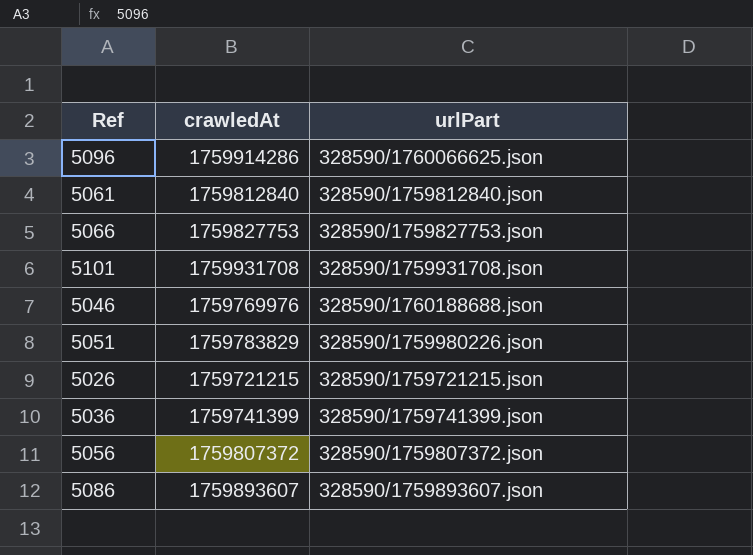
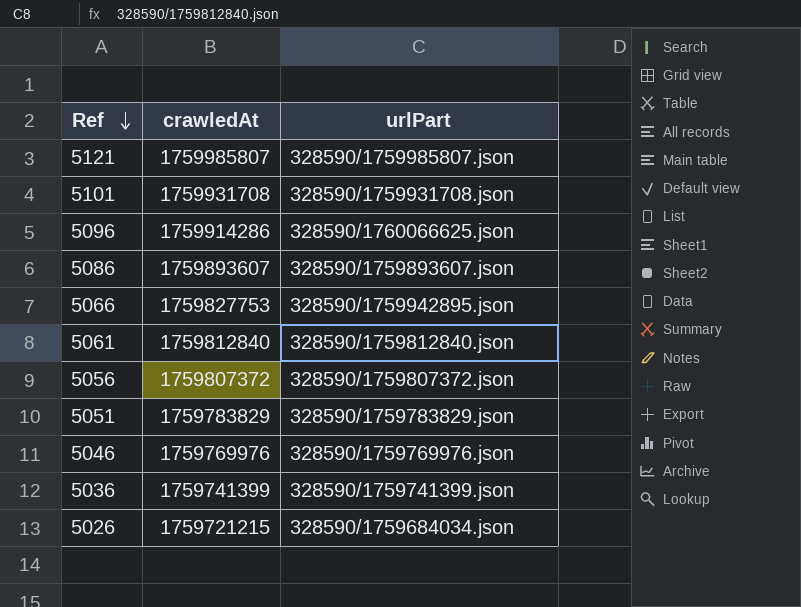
row order: none -> Ref descending
row 5121: none -> 1759985807 | 328590/1759985807.json
5066 | urlPart: 328590/1759827753.json -> 328590/1759942895.json
5051 | urlPart: 328590/1759980226.json -> 328590/1759783829.json
5046 | urlPart: 328590/1760188688.json -> 328590/1759769976.json
5026 | urlPart: 328590/1759721215.json -> 328590/1759684034.json

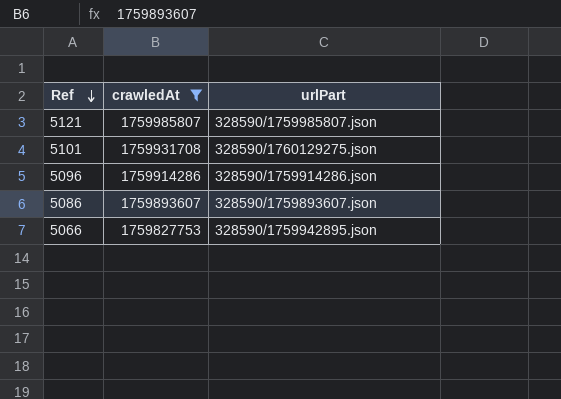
filter: none -> crawledAt >= 1759827753
5101 | urlPart: 328590/1759931708.json -> 328590/1760129275.json
5096 | urlPart: 328590/1760066625.json -> 328590/1759914286.json

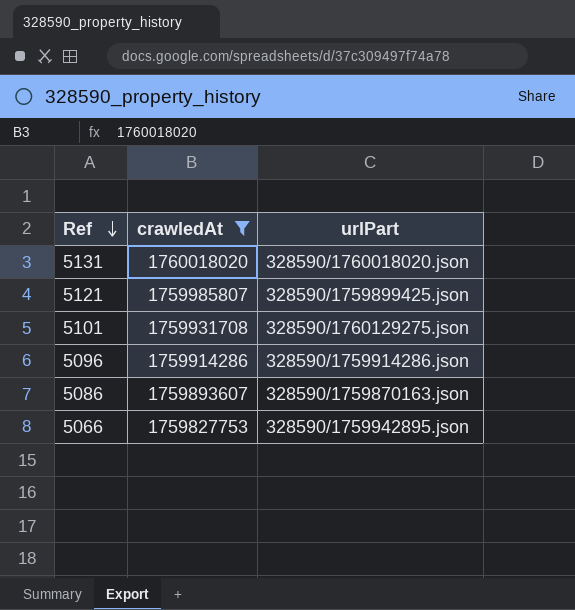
row 5131: none -> 1760018020 | 328590/1760018020.json
5121 | urlPart: 328590/1759985807.json -> 328590/1759899425.json
5086 | urlPart: 328590/1759893607.json -> 328590/1759870163.json

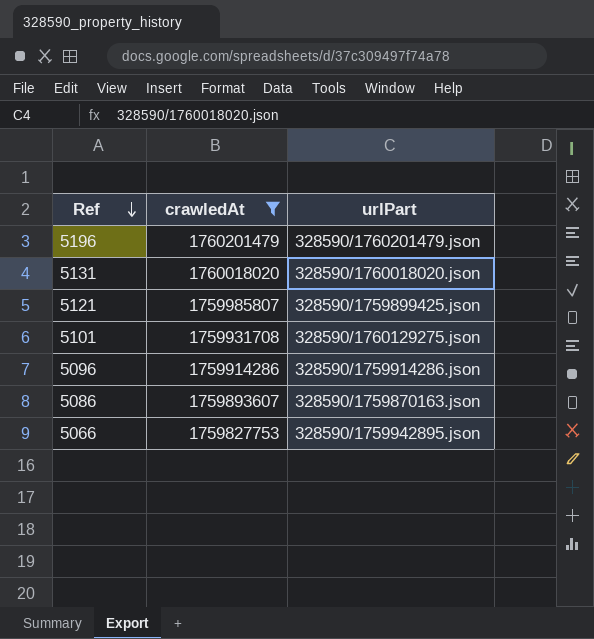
row 5196: none -> 1760201479 | 328590/1760201479.json

